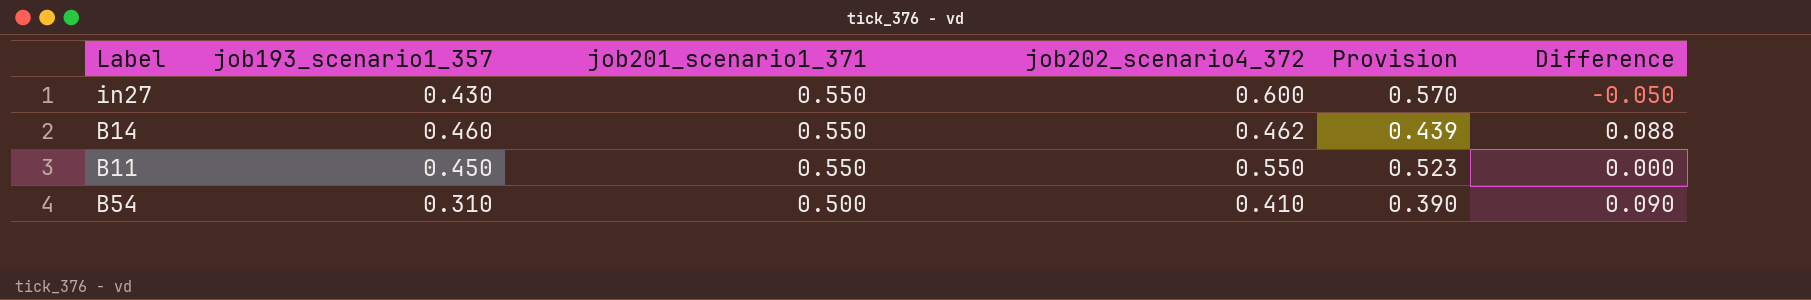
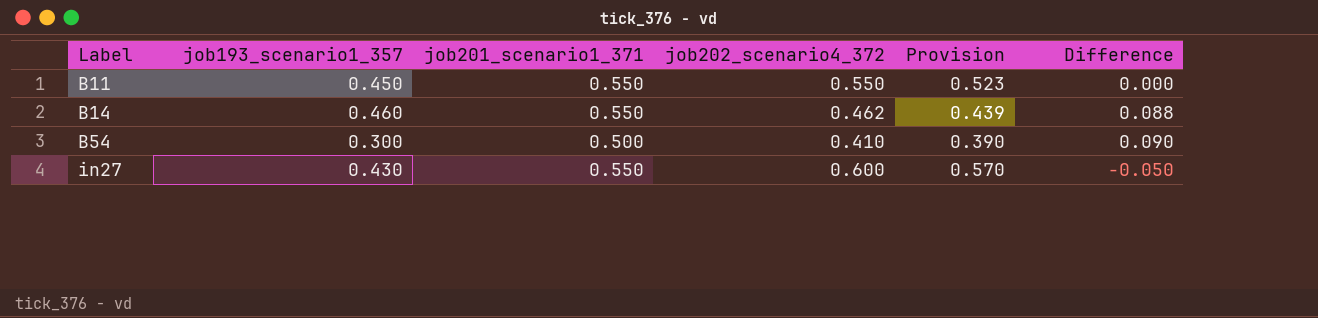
row order: job201_scenario1_371 descending -> Label ascending
B54 | job193_scenario1_357: 0.310 -> 0.300

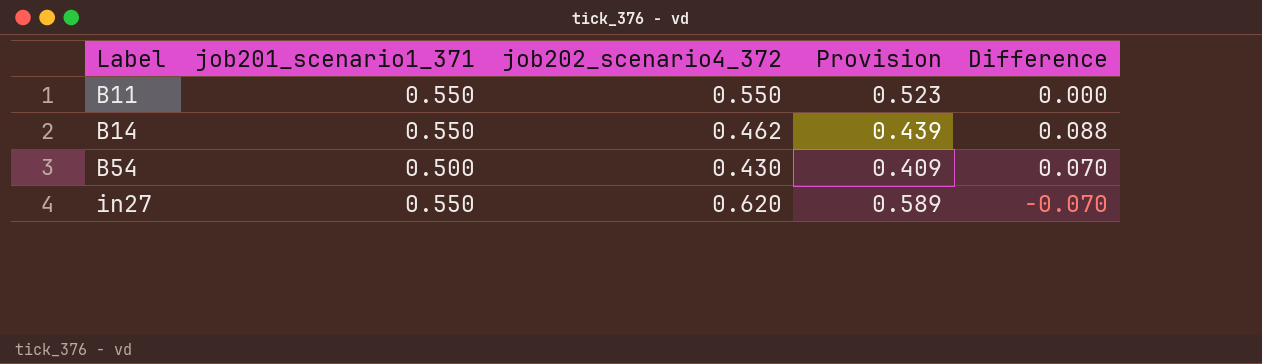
column job193_scenario1_357 | position: 2 -> none
B54 | job202_scenario4_372: 0.410 -> 0.430
B54 | Provision: 0.390 -> 0.409
B54 | Difference: 0.090 -> 0.070
in27 | job202_scenario4_372: 0.600 -> 0.620
in27 | Provision: 0.570 -> 0.589
in27 | Difference: -0.050 -> -0.070

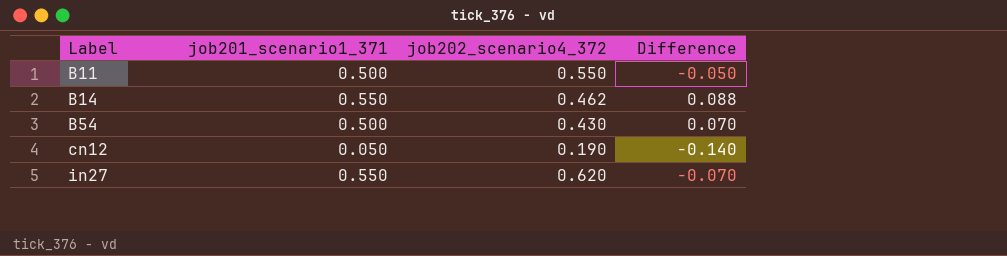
column Provision | formula: [job202_scenario4_372] * 0.95 -> none
B11 | job201_scenario1_371: 0.550 -> 0.500
B11 | Difference: 0.000 -> -0.050
row cn12: none -> 0.050 | 0.190 | -0.140

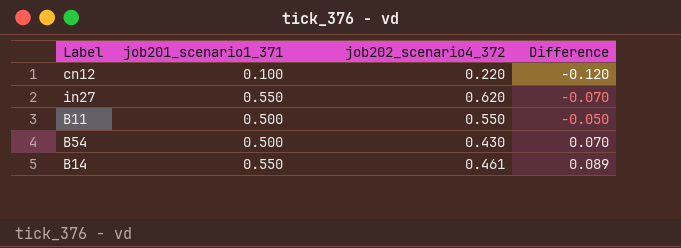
row order: Label ascending -> Difference ascending
cn12 | job201_scenario1_371: 0.050 -> 0.100
cn12 | job202_scenario4_372: 0.190 -> 0.220
cn12 | Difference: -0.140 -> -0.120
B14 | job202_scenario4_372: 0.462 -> 0.461
B14 | Difference: 0.088 -> 0.089

